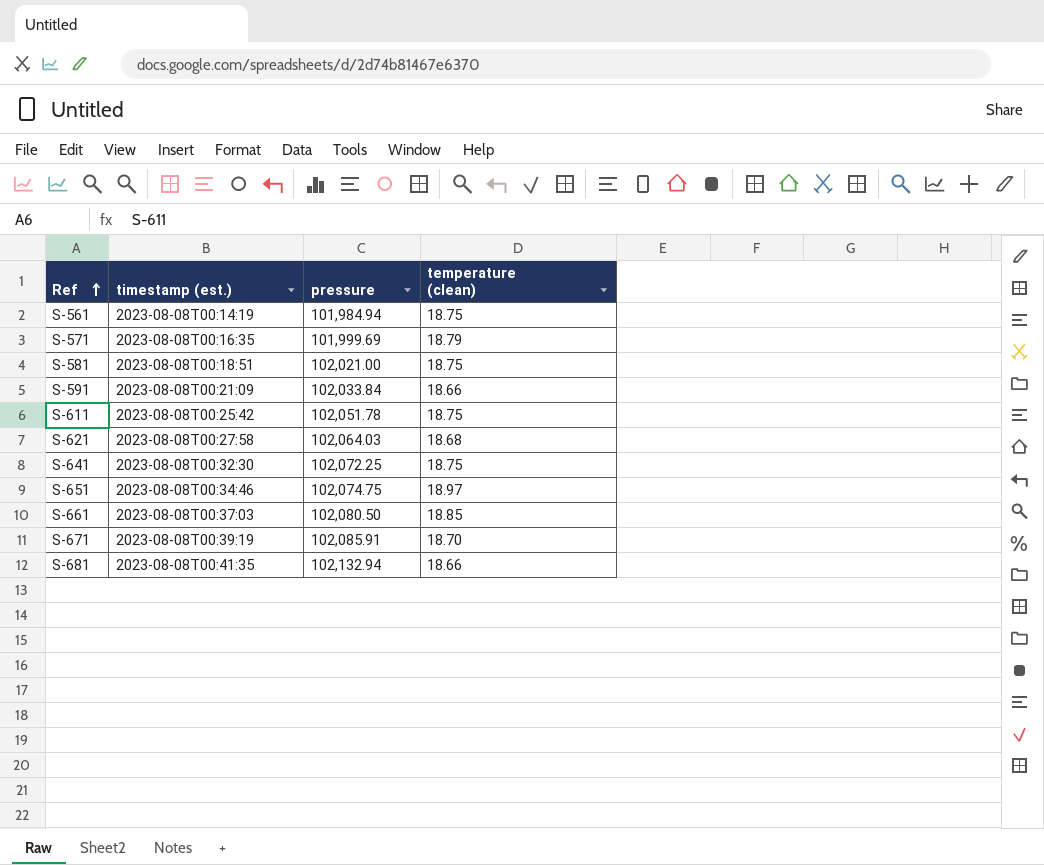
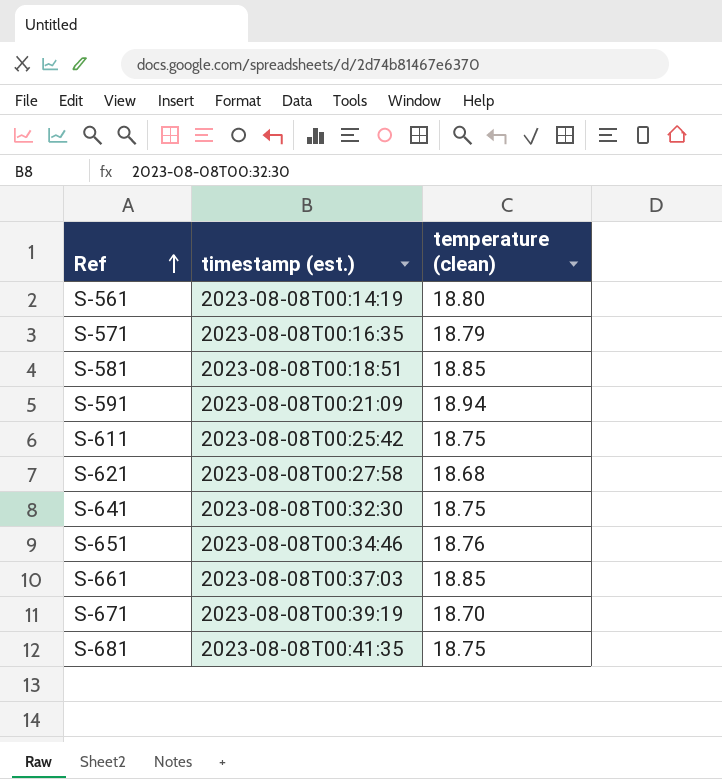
column pressure | position: 3 -> none
S-561 | temperature (clean): 18.75 -> 18.80
S-581 | temperature (clean): 18.75 -> 18.85
S-591 | temperature (clean): 18.66 -> 18.94
S-651 | temperature (clean): 18.97 -> 18.76
S-681 | temperature (clean): 18.66 -> 18.75

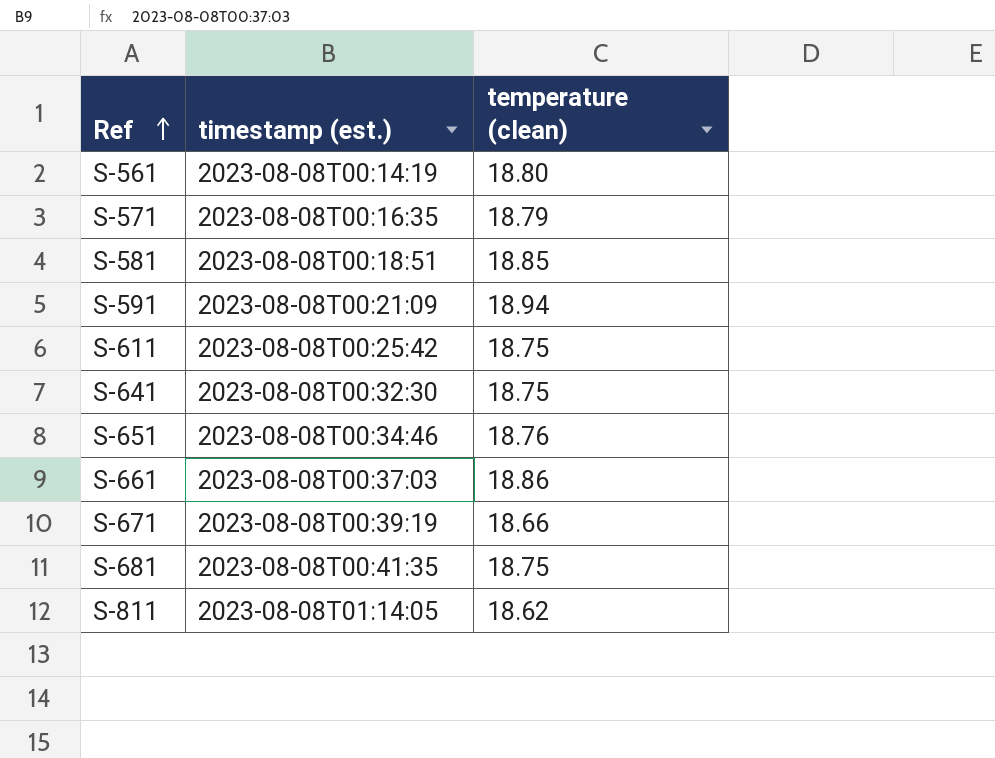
row S-621: 2023-08-08T00:27:58 | 18.68 -> none
S-661 | temperature (clean): 18.85 -> 18.86
S-671 | temperature (clean): 18.70 -> 18.66
row S-811: none -> 2023-08-08T01:14:05 | 18.62

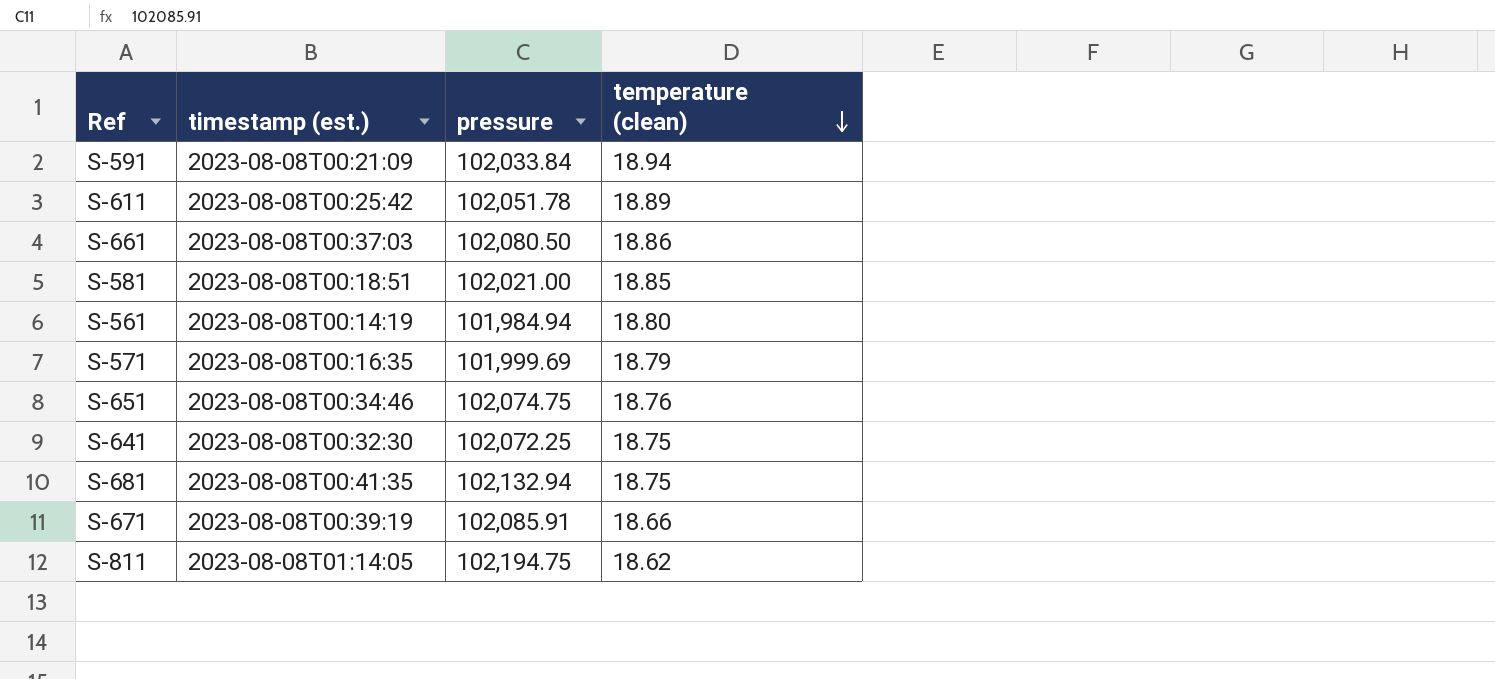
row order: Ref ascending -> temperature (clean) descending
column pressure | position: none -> 3
S-611 | temperature (clean): 18.75 -> 18.89

